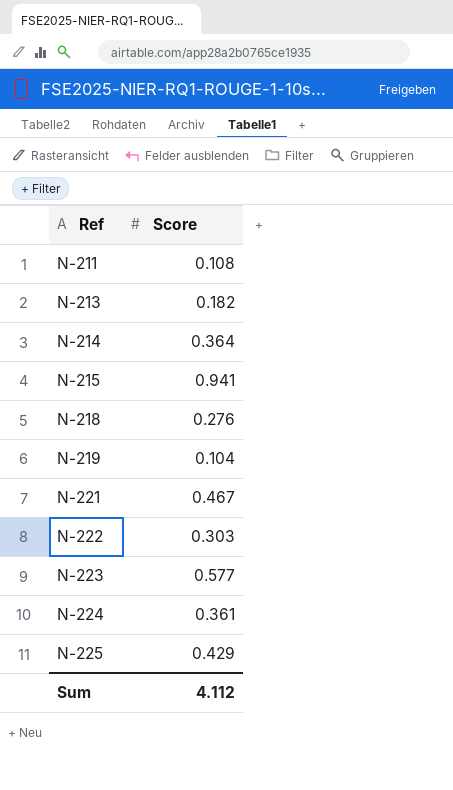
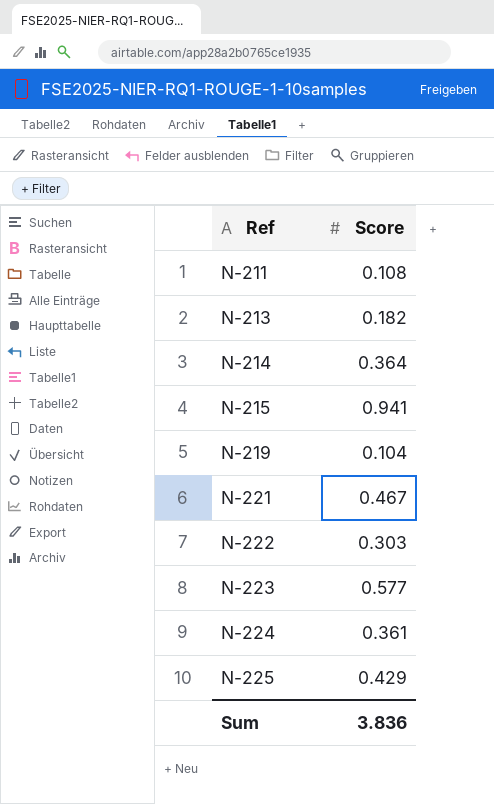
row N-218: 0.276 -> none
Sum | Score: 4.112 -> 3.836

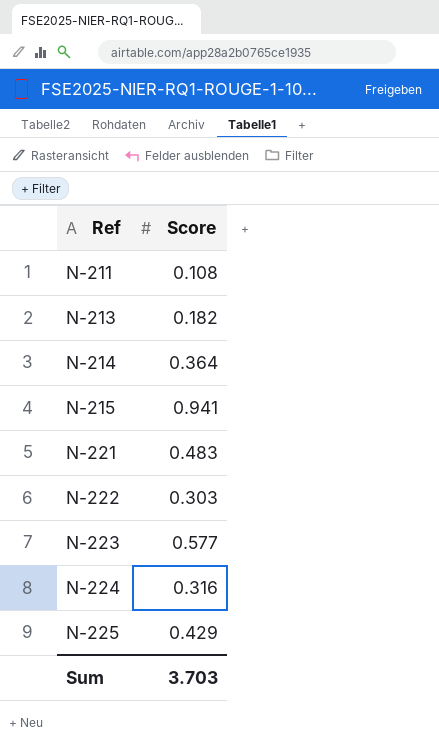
row N-219: 0.104 -> none
N-221 | Score: 0.467 -> 0.483
N-224 | Score: 0.361 -> 0.316
Sum | Score: 3.836 -> 3.703

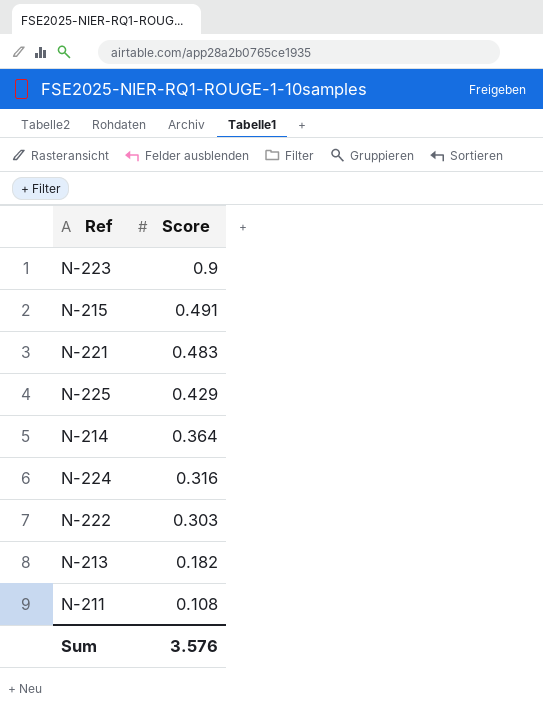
row order: Ref ascending -> Score descending
N-223 | Score: 0.577 -> 0.9
N-215 | Score: 0.941 -> 0.491
Sum | Score: 3.703 -> 3.576

